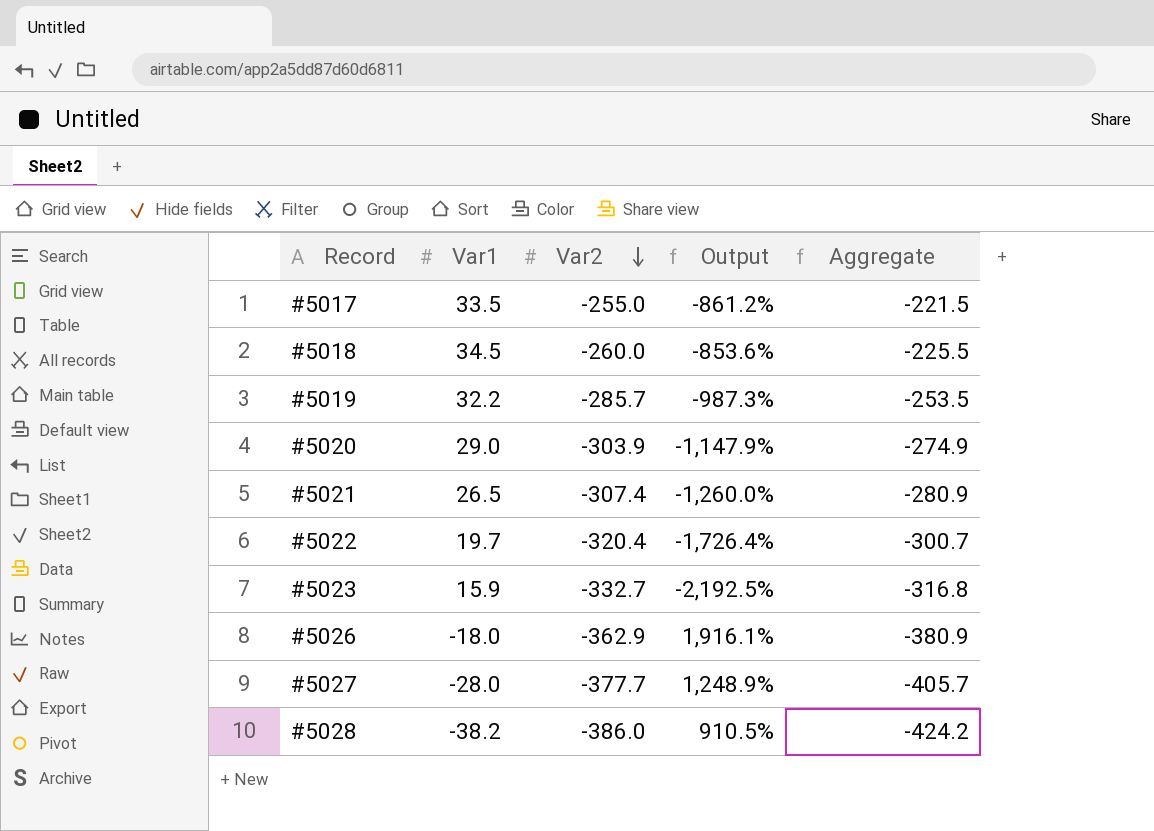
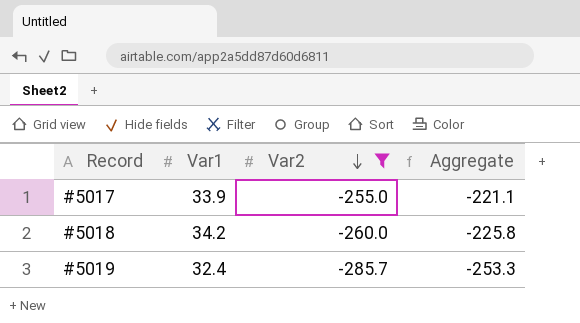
filter: none -> Var2 >= -285.7
column Output | formula: ([Var2] - [Var1]) / [Var1] -> none
#5017 | Var1: 33.5 -> 33.9
#5017 | Aggregate: -221.5 -> -221.1
#5018 | Var1: 34.5 -> 34.2
#5018 | Aggregate: -225.5 -> -225.8
#5019 | Var1: 32.2 -> 32.4
#5019 | Aggregate: -253.5 -> -253.3

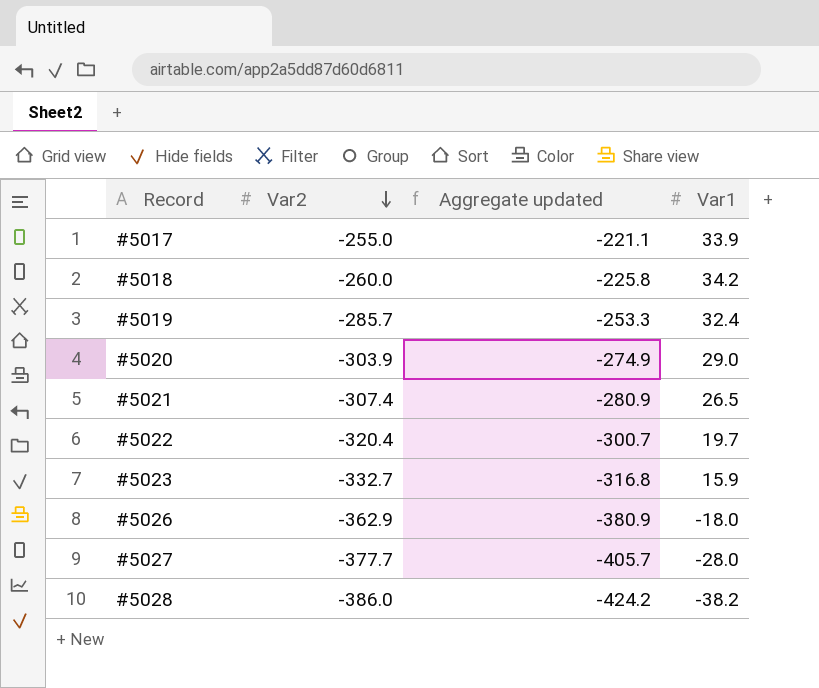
filter: Var2 >= -285.7 -> none
column name: Aggregate -> Aggregate updated
column Var1 | position: 2 -> 4

